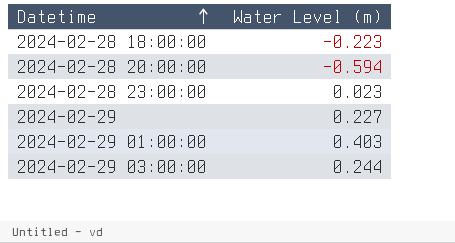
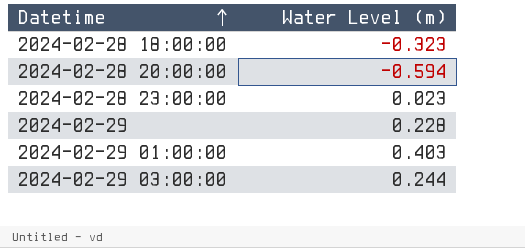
2024-02-28 18:00:00 | Water Level (m): -0.223 -> -0.323
2024-02-29 | Water Level (m): 0.227 -> 0.228

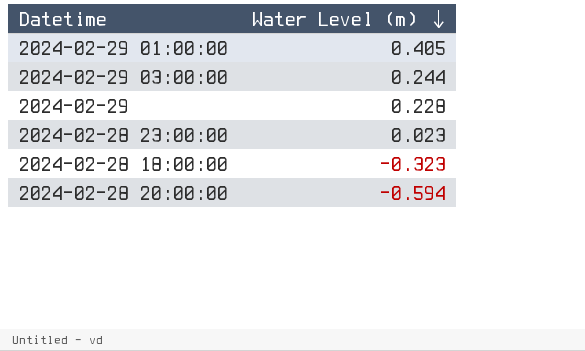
row order: Datetime ascending -> Water Level (m) descending
2024-02-29 01:00:00 | Water Level (m): 0.403 -> 0.405

